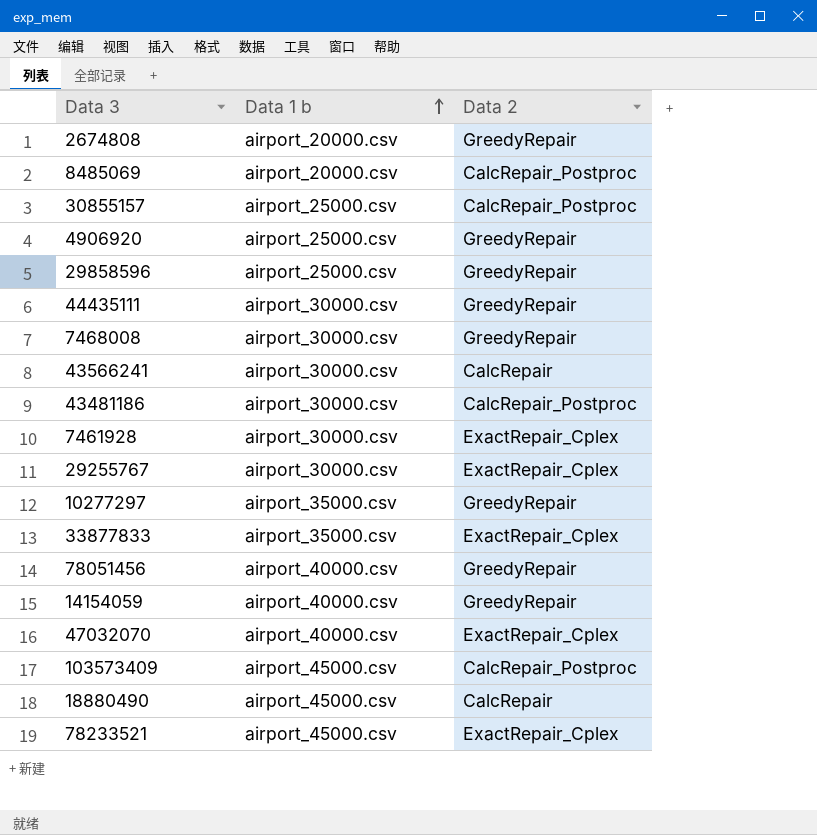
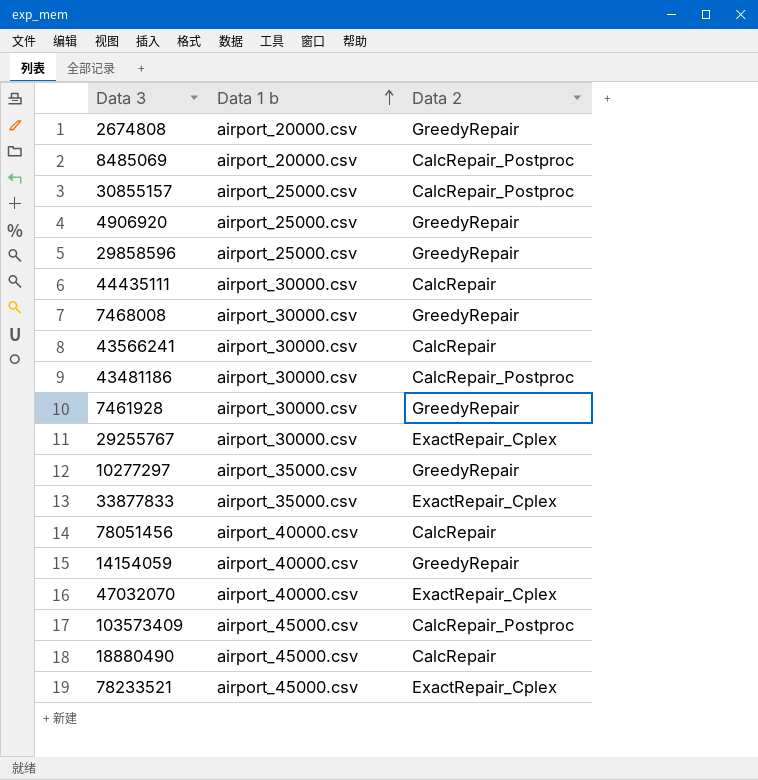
44435111 | Data 2: GreedyRepair -> CalcRepair
7461928 | Data 2: ExactRepair_Cplex -> GreedyRepair
78051456 | Data 2: GreedyRepair -> CalcRepair

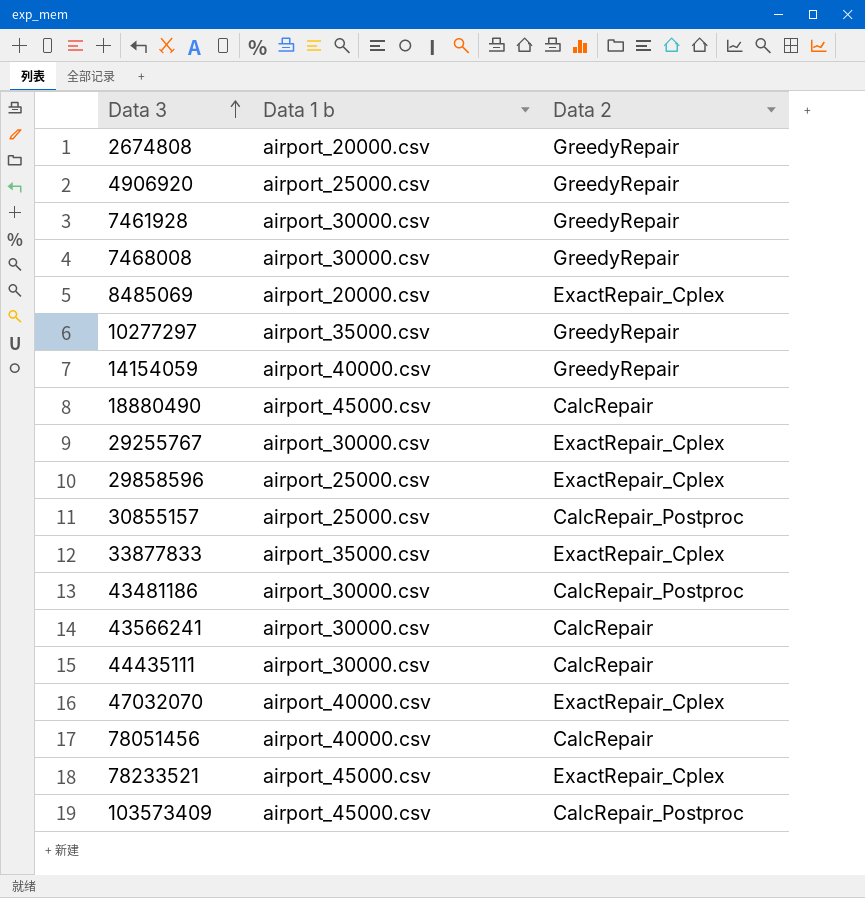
row order: Data 1 b ascending -> Data 3 ascending
8485069 | Data 2: CalcRepair_Postproc -> ExactRepair_Cplex
29858596 | Data 2: GreedyRepair -> ExactRepair_Cplex

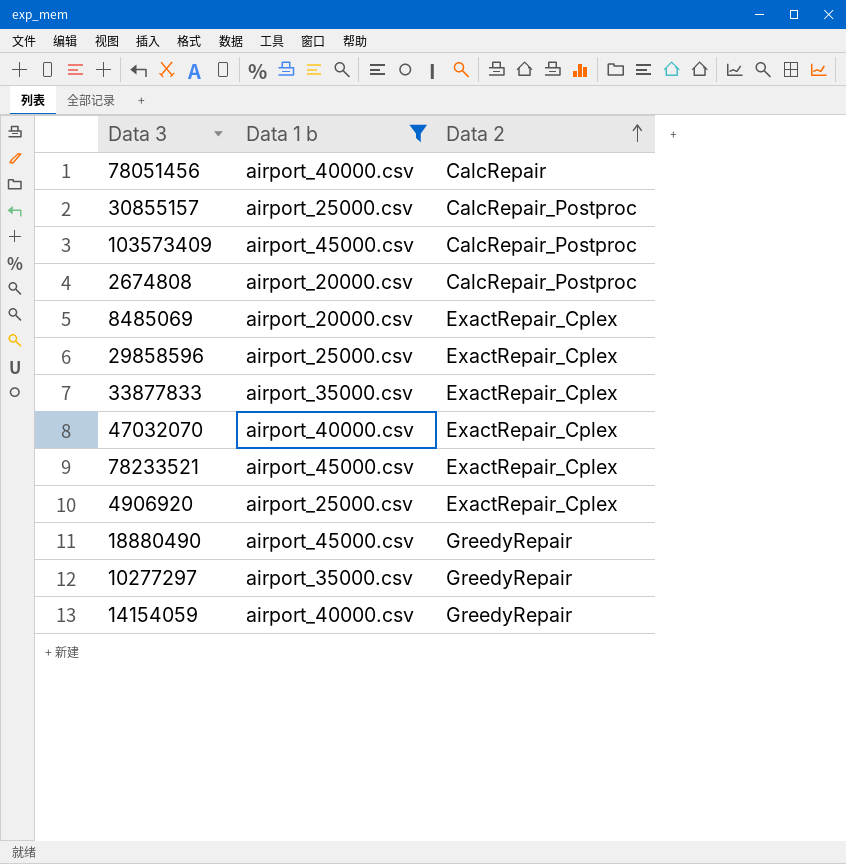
filter: none -> Data 1 b != airport_30000.csv
row order: Data 3 ascending -> Data 2 ascending
2674808 | Data 2: GreedyRepair -> CalcRepair_Postproc
4906920 | Data 2: GreedyRepair -> ExactRepair_Cplex
18880490 | Data 2: CalcRepair -> GreedyRepair

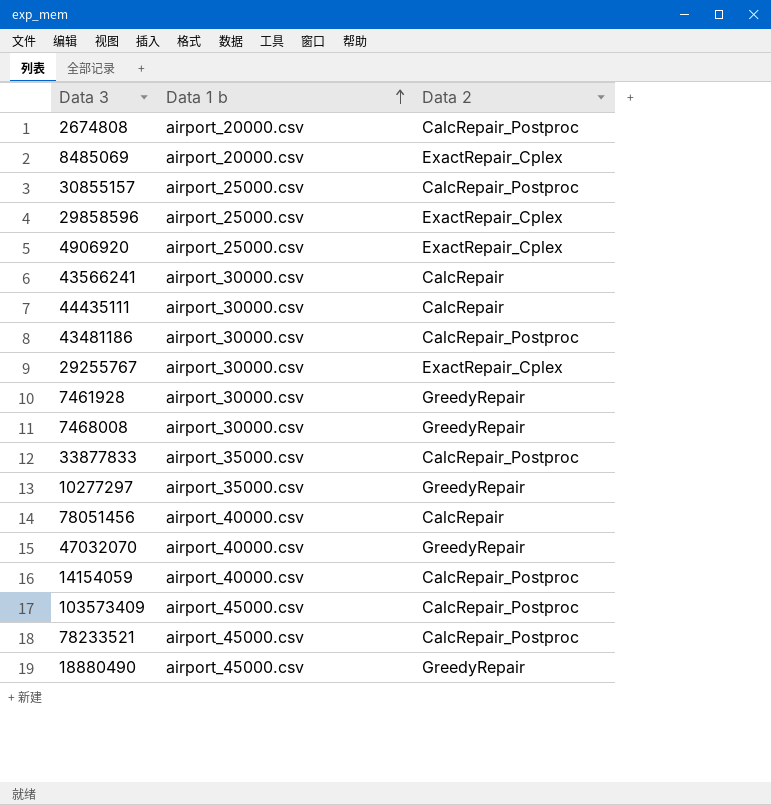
filter: Data 1 b != airport_30000.csv -> none
row order: Data 2 ascending -> Data 1 b ascending
33877833 | Data 2: ExactRepair_Cplex -> CalcRepair_Postproc
47032070 | Data 2: ExactRepair_Cplex -> GreedyRepair
14154059 | Data 2: GreedyRepair -> CalcRepair_Postproc
78233521 | Data 2: ExactRepair_Cplex -> CalcRepair_Postproc

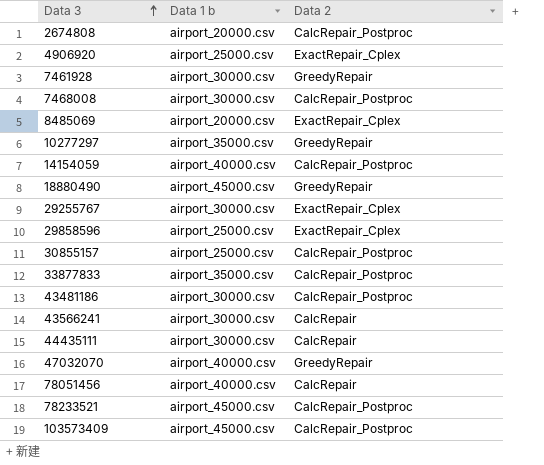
row order: Data 1 b ascending -> Data 3 ascending
7468008 | Data 2: GreedyRepair -> CalcRepair_Postproc

